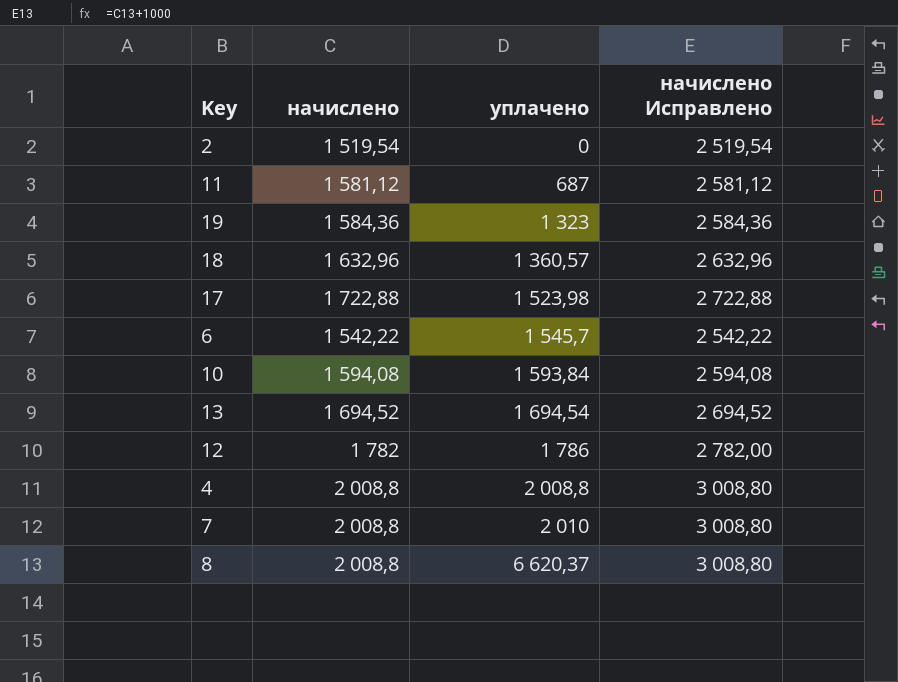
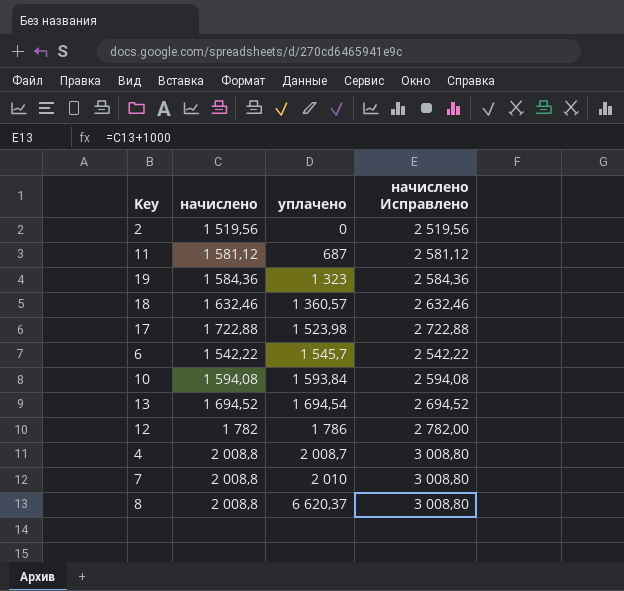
2 | начислено: 1 519,54 -> 1 519,56
2 | начислено Исправлено: 2 519,54 -> 2 519,56
18 | начислено: 1 632,96 -> 1 632,46
18 | начислено Исправлено: 2 632,96 -> 2 632,46
4 | уплачено: 2 008,8 -> 2 008,7

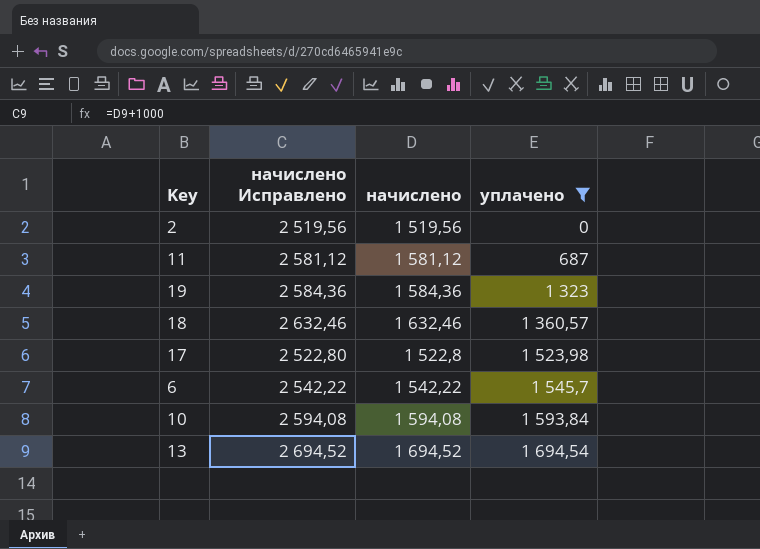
filter: none -> уплачено <= 1 694,54
column начислено Исправлено | position: 4 -> 2
17 | начислено Исправлено: 2 722,88 -> 2 522,80
17 | начислено: 1 722,88 -> 1 522,8

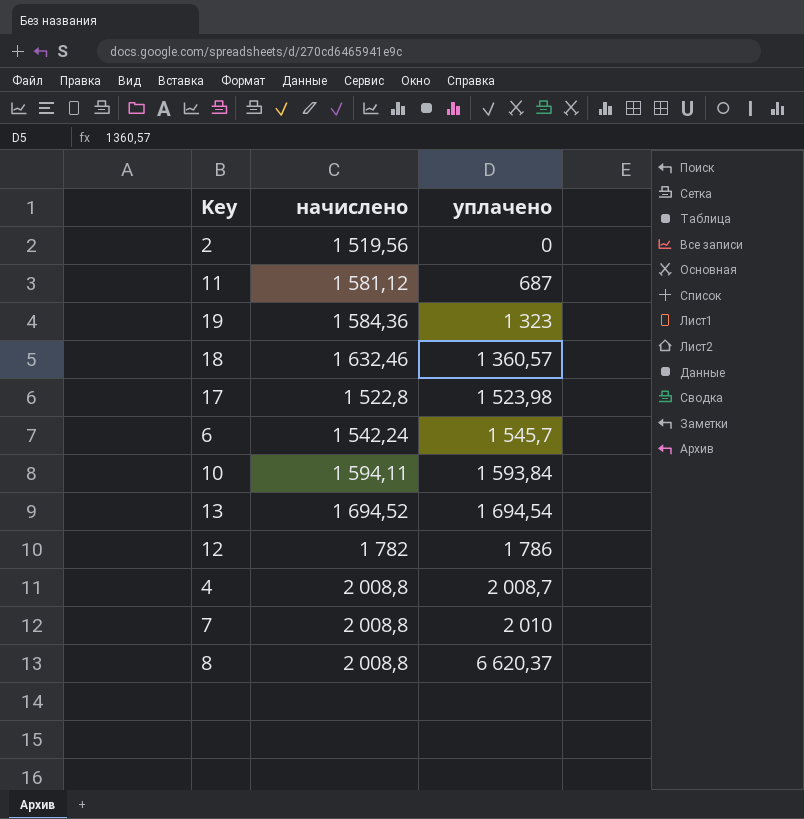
filter: уплачено <= 1 694,54 -> none
column начислено Исправлено | formula: [начислено] + 1000 -> none
6 | начислено: 1 542,22 -> 1 542,24
10 | начислено: 1 594,08 -> 1 594,11

